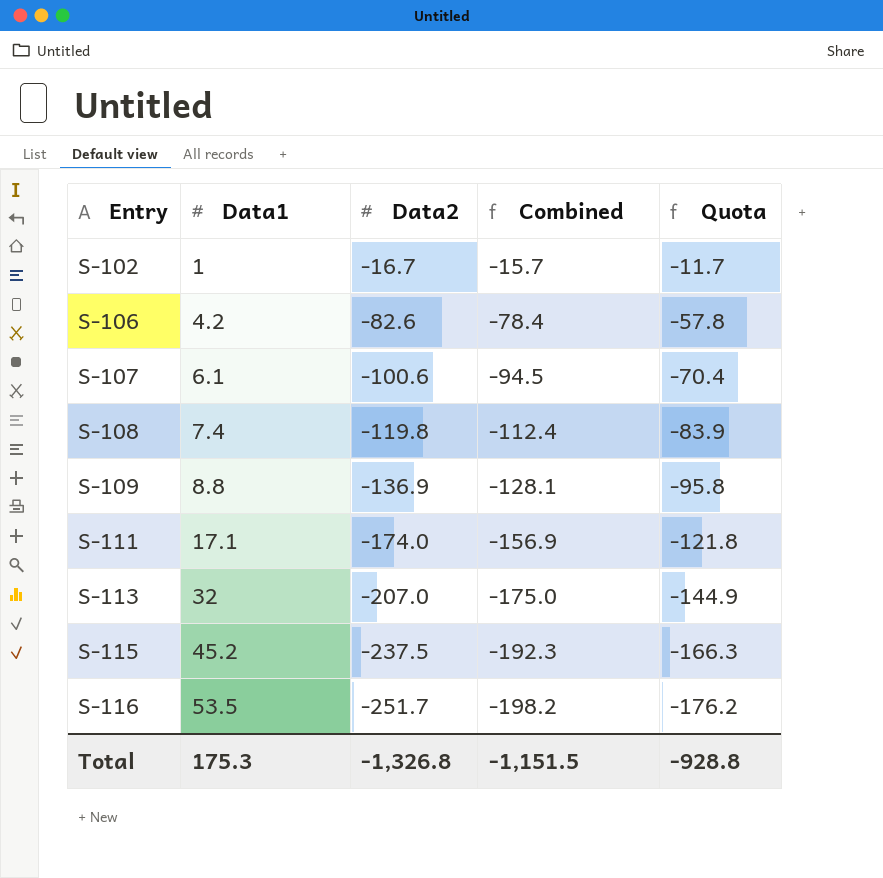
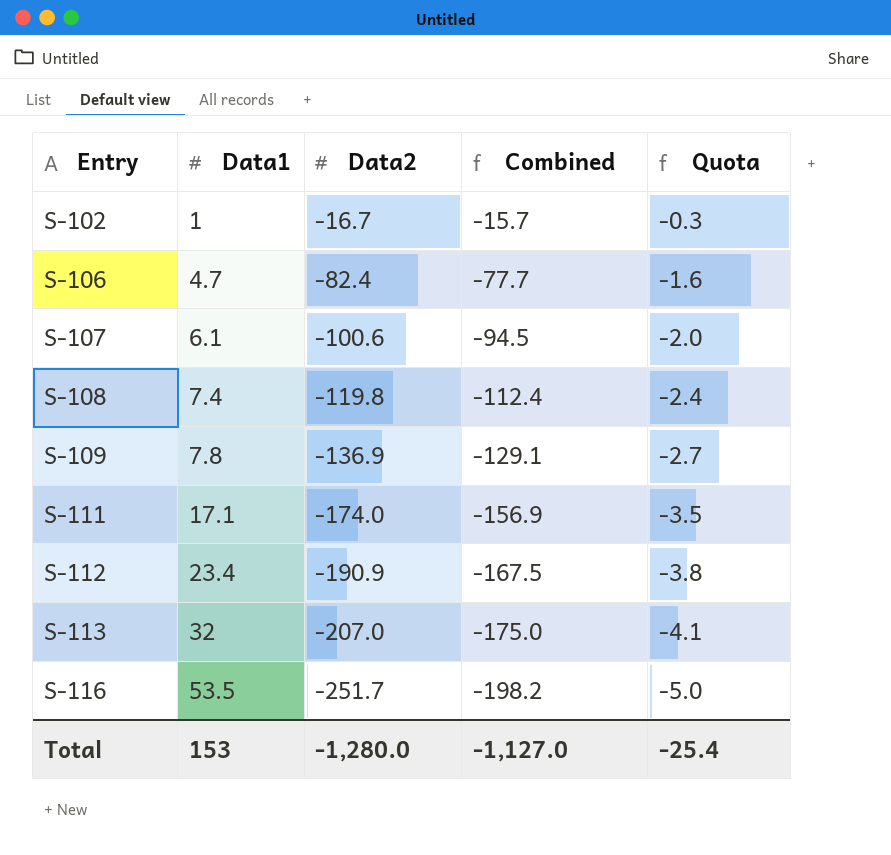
column Quota | formula: [Data2] * 0.7 -> [Data2] * 0.02
row S-115: 45.2 | -237.5 | -192.3 | -166.3 -> none
S-106 | Data1: 4.2 -> 4.7
S-106 | Data2: -82.6 -> -82.4
S-106 | Combined: -78.4 -> -77.7
S-109 | Data1: 8.8 -> 7.8
S-109 | Combined: -128.1 -> -129.1
row S-112: none -> 23.4 | -190.9 | -167.5 | -3.8
Total | Data1: 175.3 -> 153
Total | Data2: -1,326.8 -> -1,280.0
Total | Combined: -1,151.5 -> -1,127.0
Total | Quota: -928.8 -> -25.4

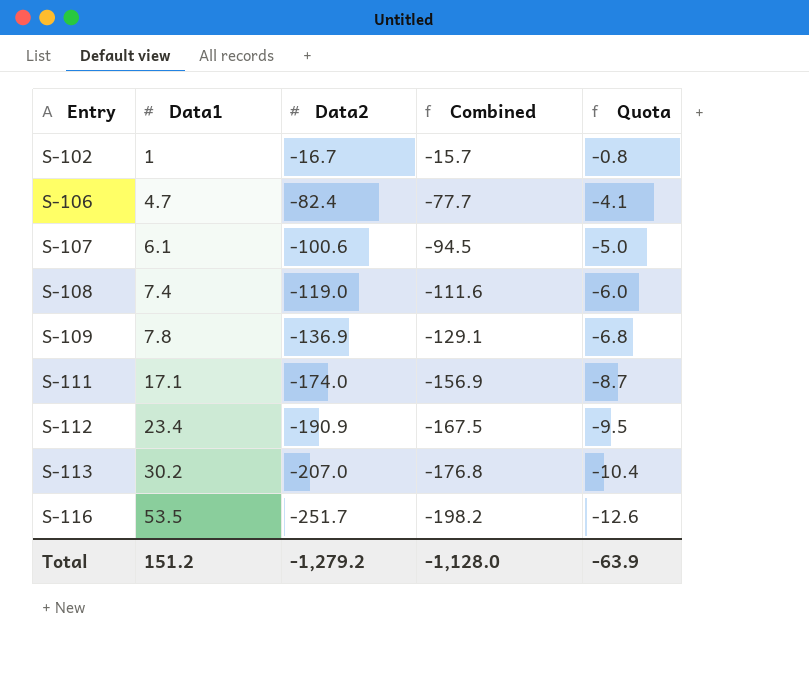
column Quota | formula: [Data2] * 0.02 -> [Data2] * 0.05
S-108 | Data2: -119.8 -> -119.0
S-108 | Combined: -112.4 -> -111.6
S-113 | Data1: 32 -> 30.2
S-113 | Combined: -175.0 -> -176.8
Total | Data1: 153 -> 151.2
Total | Data2: -1,280.0 -> -1,279.2
Total | Combined: -1,127.0 -> -1,128.0
Total | Quota: -25.4 -> -63.9

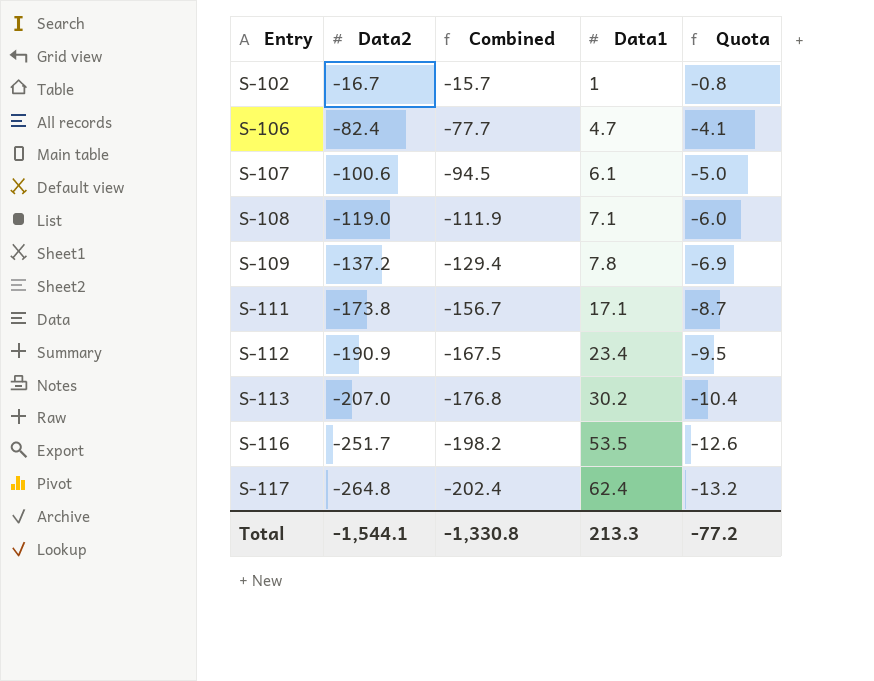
column Data1 | position: 2 -> 4
S-108 | Combined: -111.6 -> -111.9
S-108 | Data1: 7.4 -> 7.1
S-109 | Data2: -136.9 -> -137.2
S-109 | Combined: -129.1 -> -129.4
S-109 | Quota: -6.8 -> -6.9
S-111 | Data2: -174.0 -> -173.8
S-111 | Combined: -156.9 -> -156.7
row S-117: none -> -264.8 | -202.4 | 62.4 | -13.2
Total | Data2: -1,279.2 -> -1,544.1
Total | Combined: -1,128.0 -> -1,330.8
Total | Data1: 151.2 -> 213.3
Total | Quota: -63.9 -> -77.2

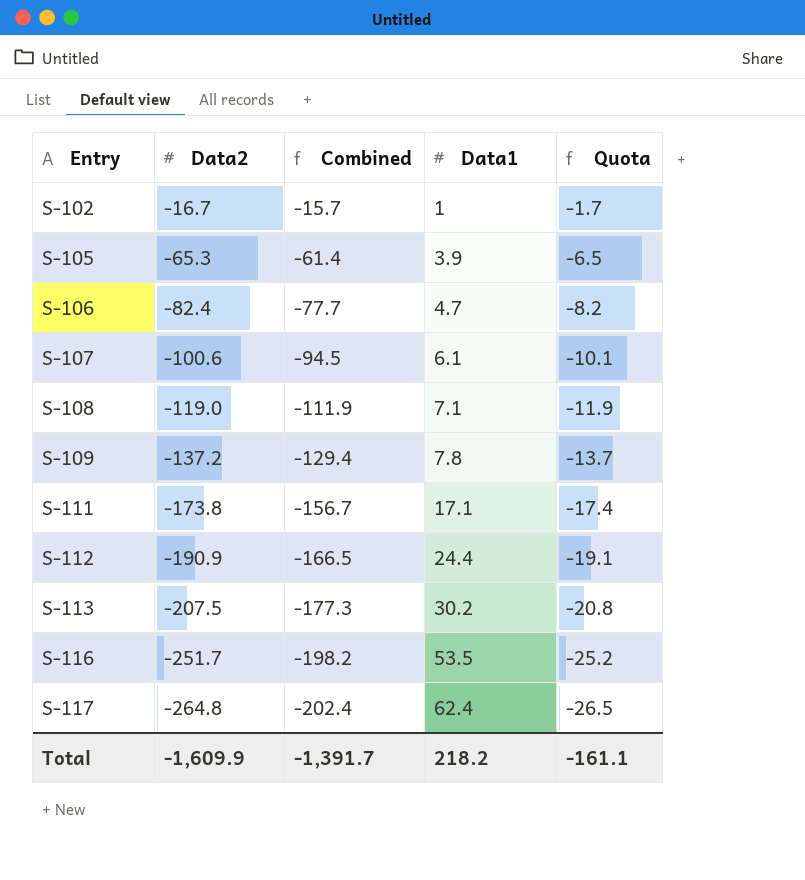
column Quota | formula: [Data2] * 0.05 -> [Data2] * 0.1
row S-105: none -> -65.3 | -61.4 | 3.9 | -6.5
S-112 | Combined: -167.5 -> -166.5
S-112 | Data1: 23.4 -> 24.4
S-113 | Data2: -207.0 -> -207.5
S-113 | Combined: -176.8 -> -177.3
Total | Data2: -1,544.1 -> -1,609.9
Total | Combined: -1,330.8 -> -1,391.7
Total | Data1: 213.3 -> 218.2
Total | Quota: -77.2 -> -161.1

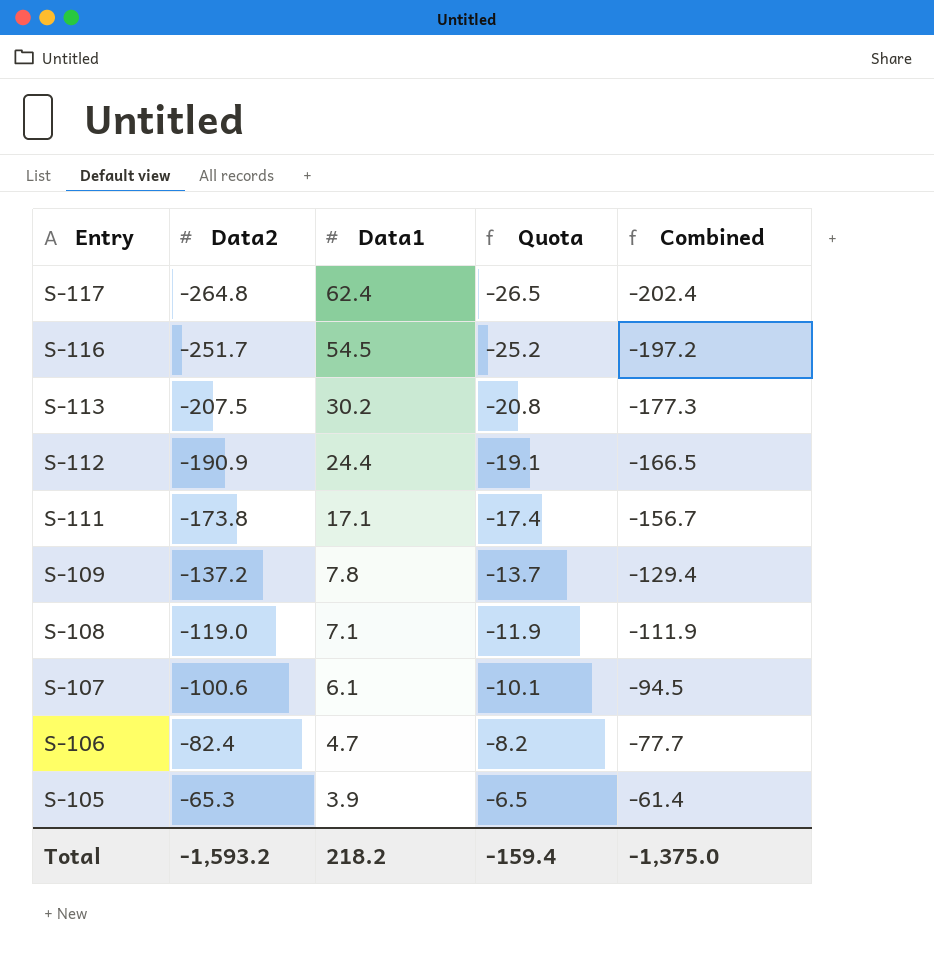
row order: Entry ascending -> Entry descending
column Combined | position: 3 -> 5
row S-102: -16.7 | -15.7 | 1 | -1.7 -> none
S-116 | Data1: 53.5 -> 54.5
S-116 | Combined: -198.2 -> -197.2
Total | Data2: -1,609.9 -> -1,593.2
Total | Quota: -161.1 -> -159.4
Total | Combined: -1,391.7 -> -1,375.0

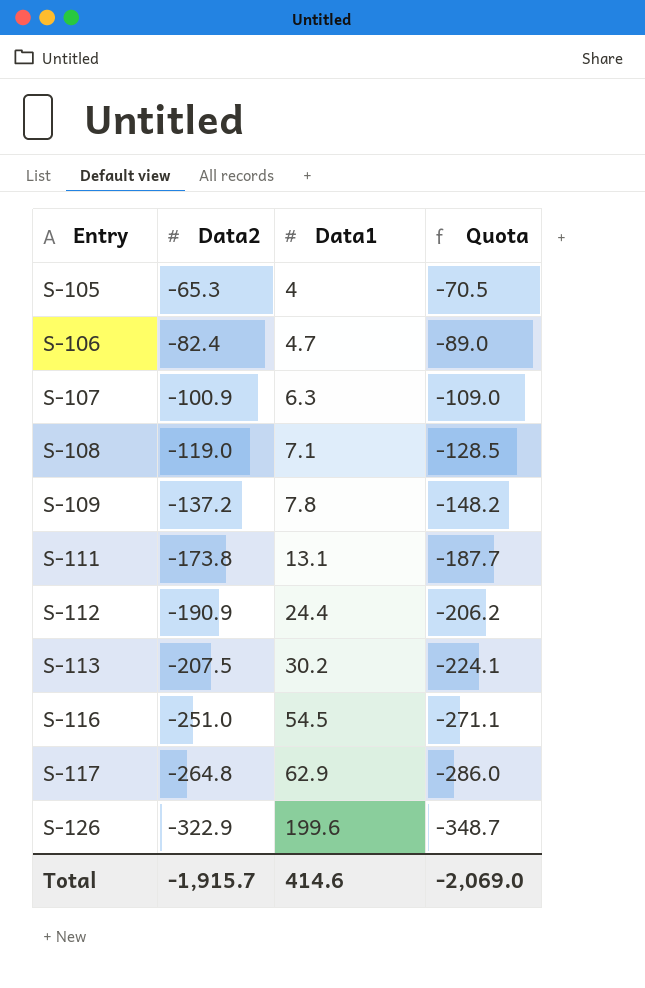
row order: Entry descending -> Entry ascending
column Combined | formula: [Data2] + [Data1] -> none
column Quota | formula: [Data2] * 0.1 -> [Data2] * 1.08
S-105 | Data1: 3.9 -> 4
S-107 | Data2: -100.6 -> -100.9
S-107 | Data1: 6.1 -> 6.3
S-111 | Data1: 17.1 -> 13.1
S-116 | Data2: -251.7 -> -251.0
S-117 | Data1: 62.4 -> 62.9
row S-126: none -> -322.9 | 199.6 | -348.7
Total | Data2: -1,593.2 -> -1,915.7
Total | Data1: 218.2 -> 414.6
Total | Quota: -159.4 -> -2,069.0

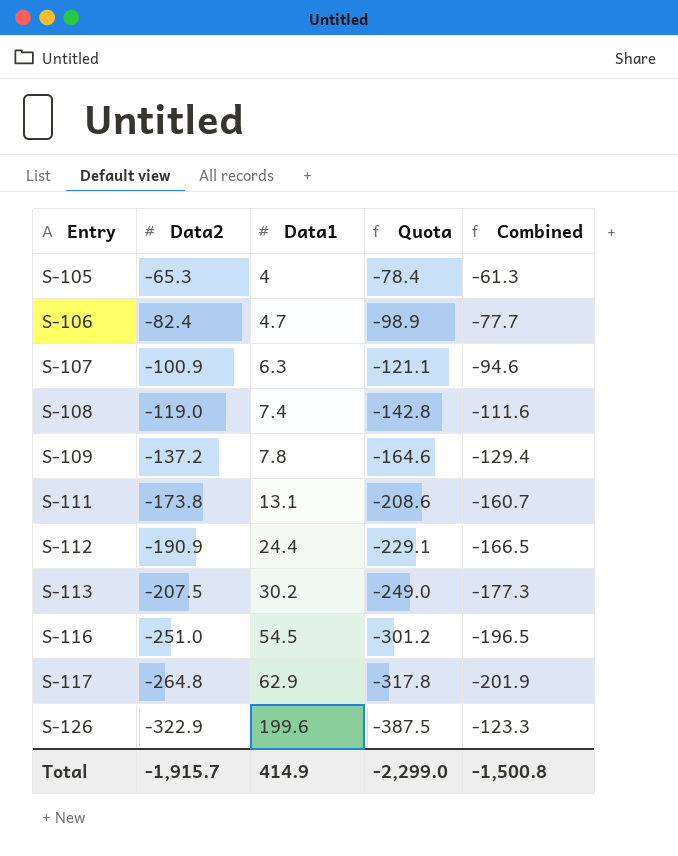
column Quota | formula: [Data2] * 1.08 -> [Data2] * 1.2
column Combined | formula: none -> [Data2] + [Data1]
S-108 | Data1: 7.1 -> 7.4
Total | Data1: 414.6 -> 414.9
Total | Quota: -2,069.0 -> -2,299.0

